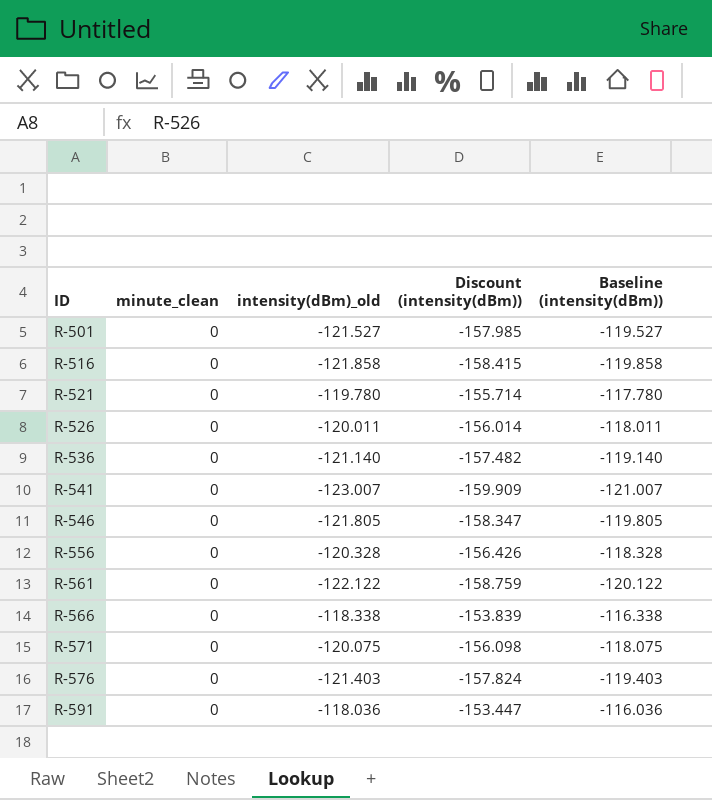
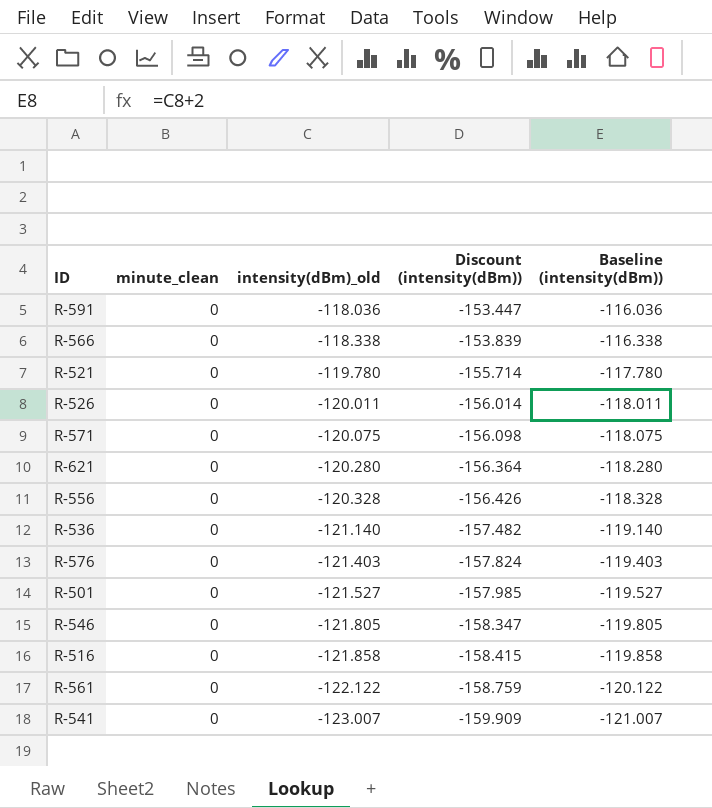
row order: ID ascending -> intensity(dBm)_old descending
row R-621: none -> 0 | -120.280 | -156.364 | -118.280

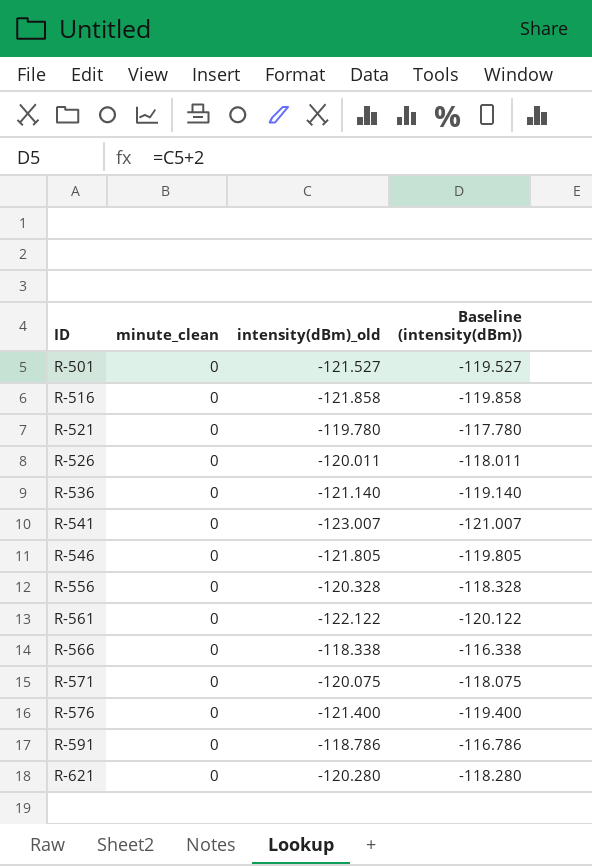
row order: intensity(dBm)_old descending -> ID ascending
column Discount (intensity(dBm)) | formula: [intensity(dBm)_old] * 1.3 -> none
R-576 | intensity(dBm)_old: -121.403 -> -121.400
R-576 | Baseline (intensity(dBm)): -119.403 -> -119.400
R-591 | intensity(dBm)_old: -118.036 -> -118.786
R-591 | Baseline (intensity(dBm)): -116.036 -> -116.786

